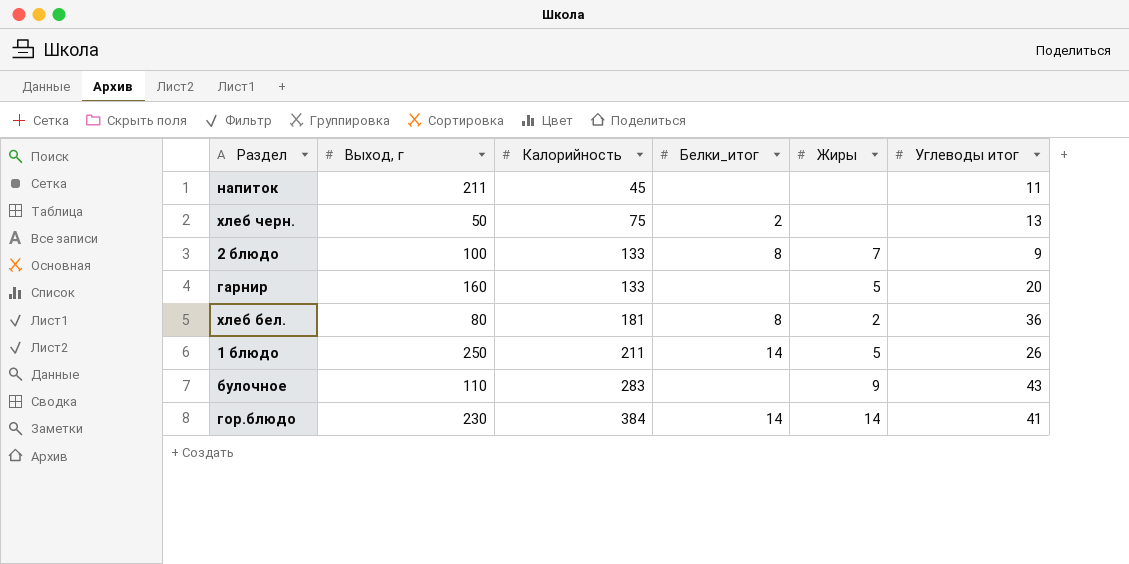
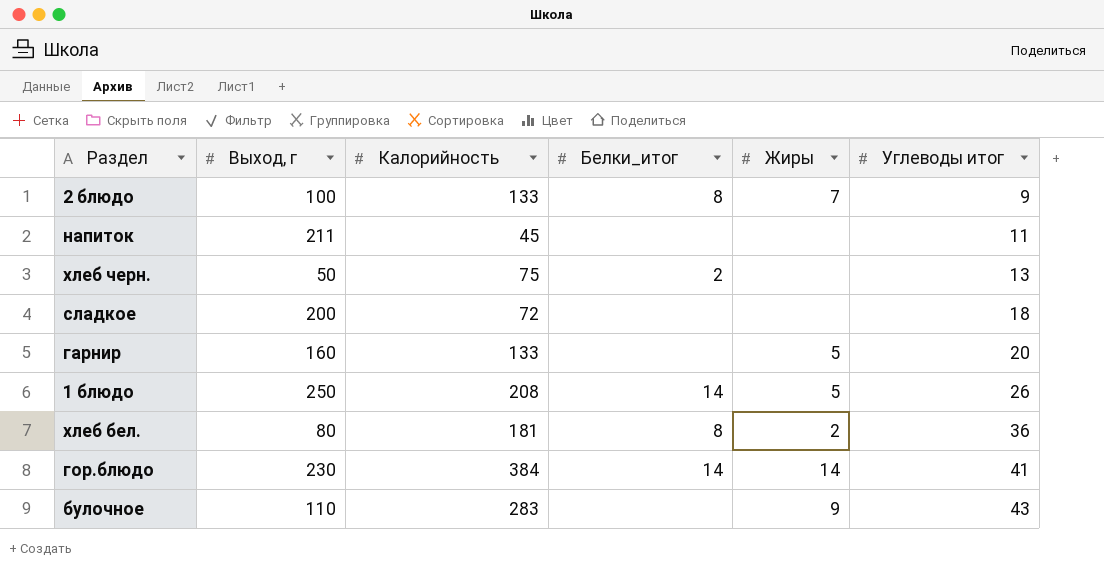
row order: Калорийность ascending -> Углеводы итог ascending
row сладкое: none -> 200 | 72 | none | none | 18
1 блюдо | Калорийность: 211 -> 208

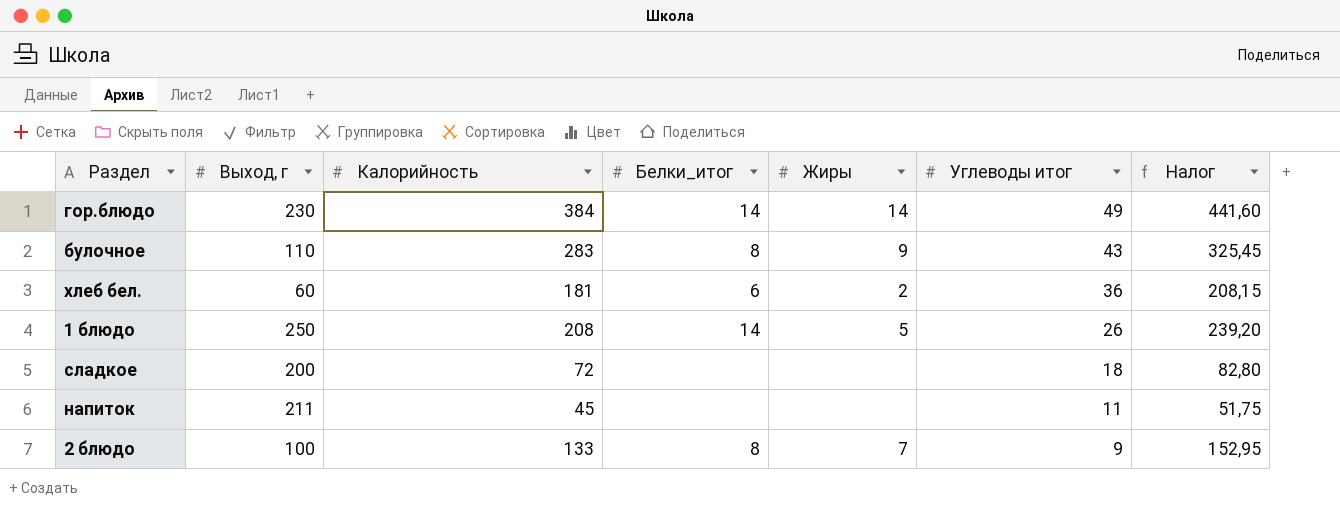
row order: Углеводы итог ascending -> Углеводы итог descending
column Налог | formula: none -> [Калорийность] * 1,15
row хлеб черн.: 50 | 75 | 2 | none | 13 -> none
row гарнир: 160 | 133 | none | 5 | 20 -> none
гор.блюдо | Углеводы итог: 41 -> 49
булочное | Белки_итог: none -> 8
хлеб бел. | Выход, г: 80 -> 60
хлеб бел. | Белки_итог: 8 -> 6

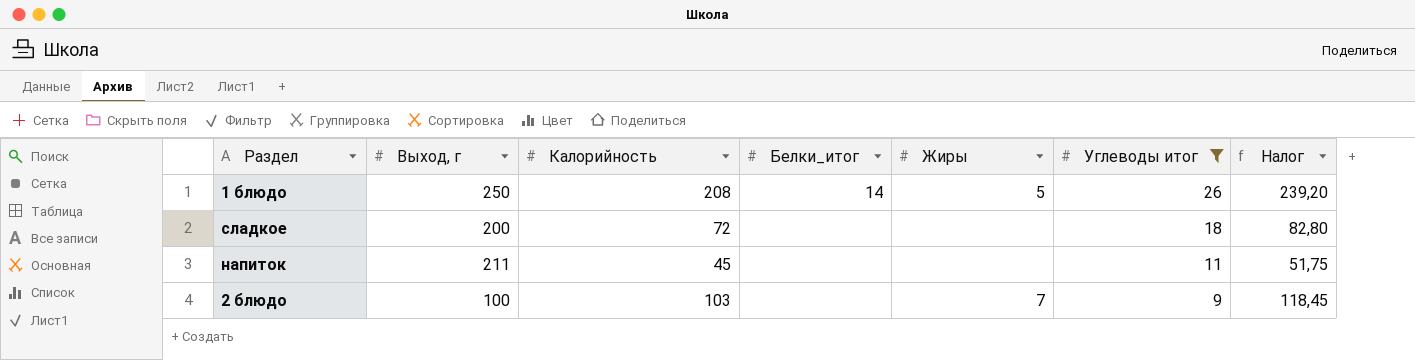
filter: none -> Углеводы итог <= 26
2 блюдо | Калорийность: 133 -> 103
2 блюдо | Белки_итог: 8 -> none
2 блюдо | Налог: 152,95 -> 118,45

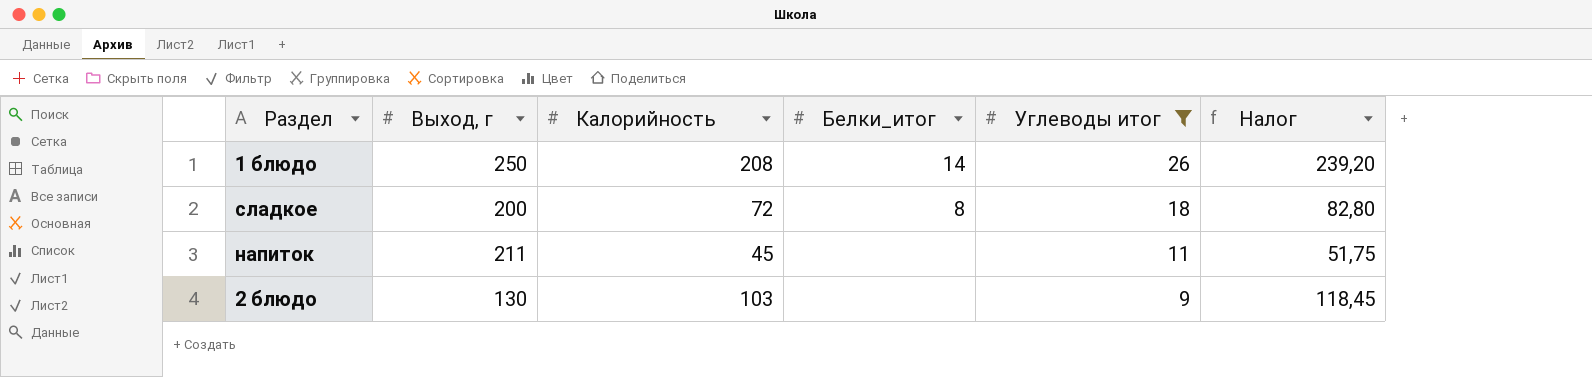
column Жиры | position: 5 -> none
сладкое | Белки_итог: none -> 8
2 блюдо | Выход, г: 100 -> 130

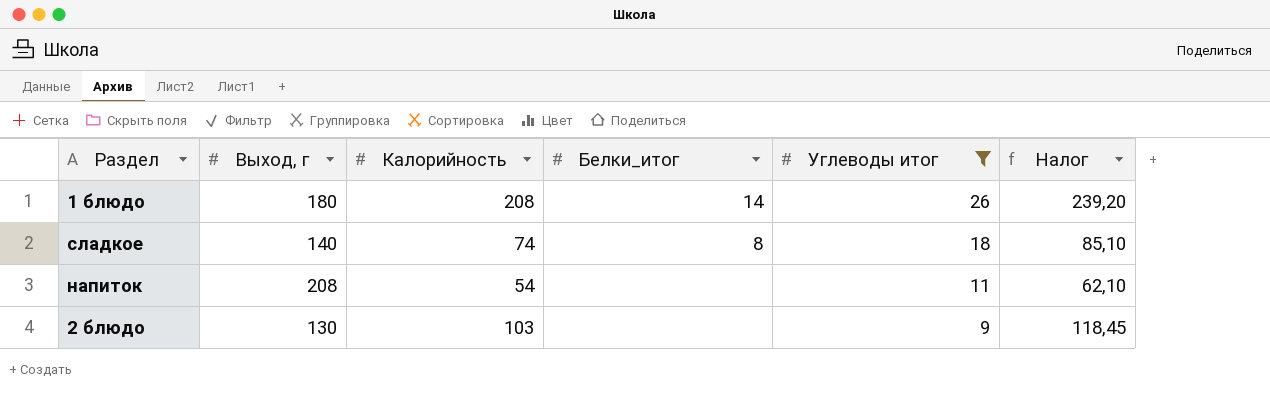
1 блюдо | Выход, г: 250 -> 180
сладкое | Выход, г: 200 -> 140
сладкое | Калорийность: 72 -> 74
сладкое | Налог: 82,80 -> 85,10
напиток | Выход, г: 211 -> 208
напиток | Калорийность: 45 -> 54
напиток | Налог: 51,75 -> 62,10

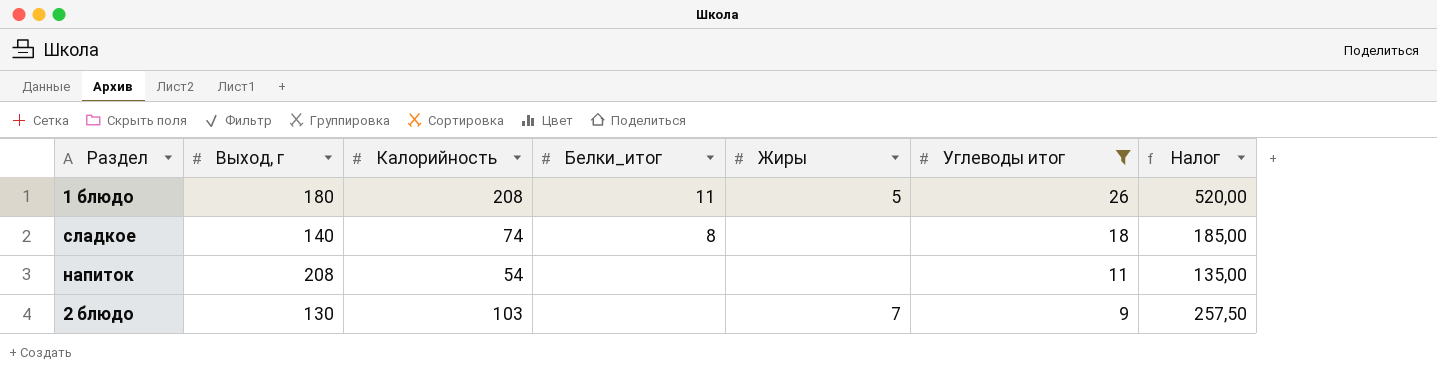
column Жиры | position: none -> 5
column Налог | formula: [Калорийность] * 1,15 -> [Калорийность] * 2,5
1 блюдо | Белки_итог: 14 -> 11

